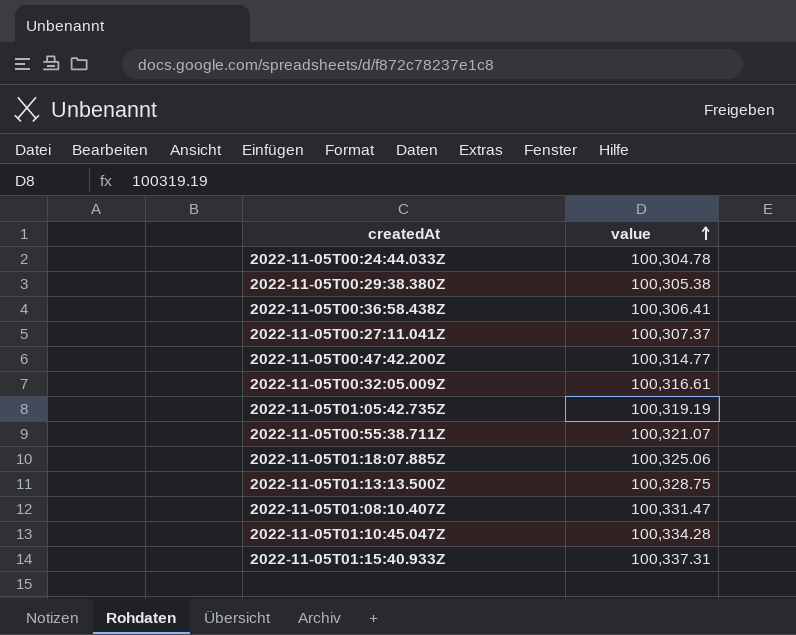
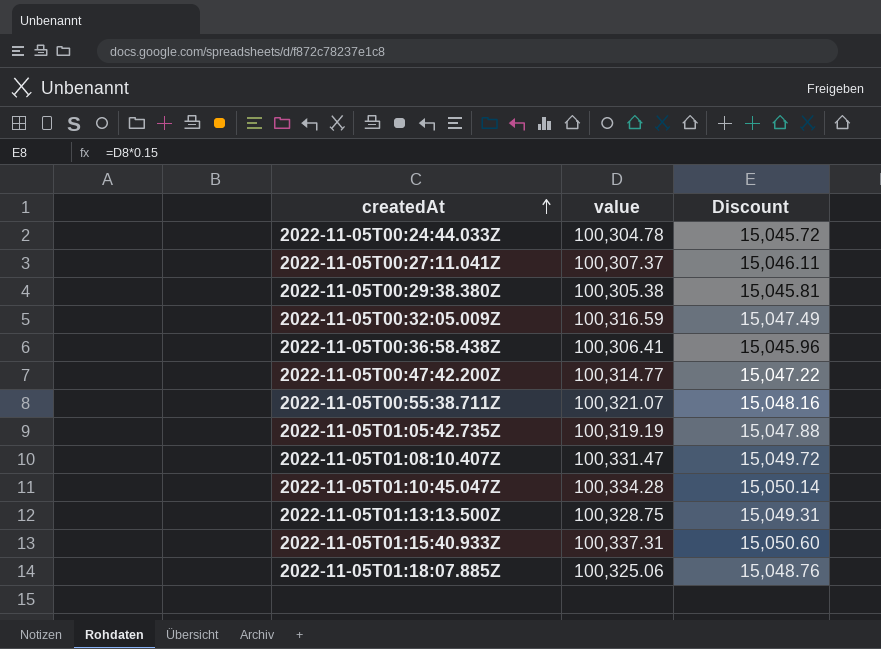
row order: value ascending -> createdAt ascending
column Discount | formula: none -> [value] * 0.15
2022-11-05T00:32:05.009Z | value: 100,316.61 -> 100,316.59

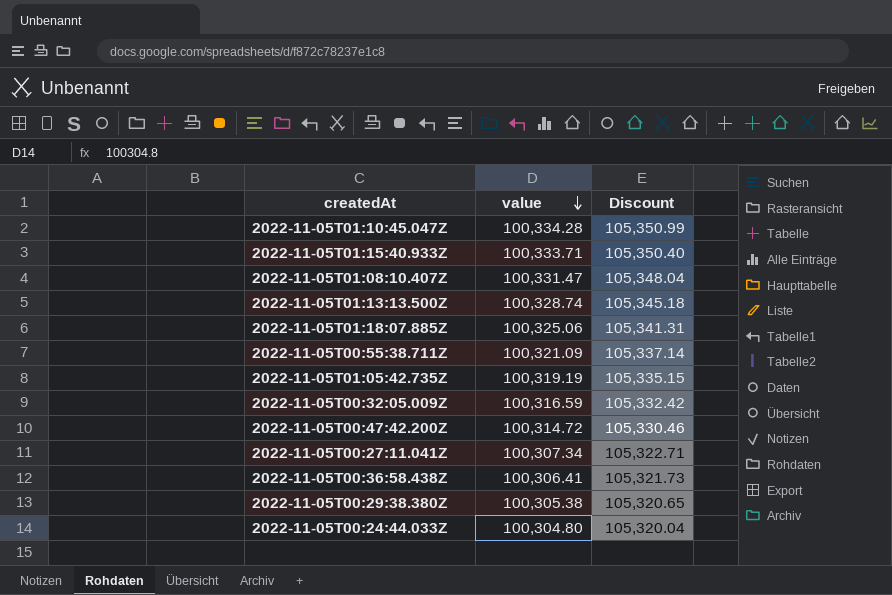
row order: createdAt ascending -> value descending
column Discount | formula: [value] * 0.15 -> [value] * 1.05
2022-11-05T01:15:40.933Z | value: 100,337.31 -> 100,333.71
2022-11-05T01:13:13.500Z | value: 100,328.75 -> 100,328.74
2022-11-05T00:55:38.711Z | value: 100,321.07 -> 100,321.09
2022-11-05T00:47:42.200Z | value: 100,314.77 -> 100,314.72
2022-11-05T00:27:11.041Z | value: 100,307.37 -> 100,307.34
2022-11-05T00:24:44.033Z | value: 100,304.78 -> 100,304.80

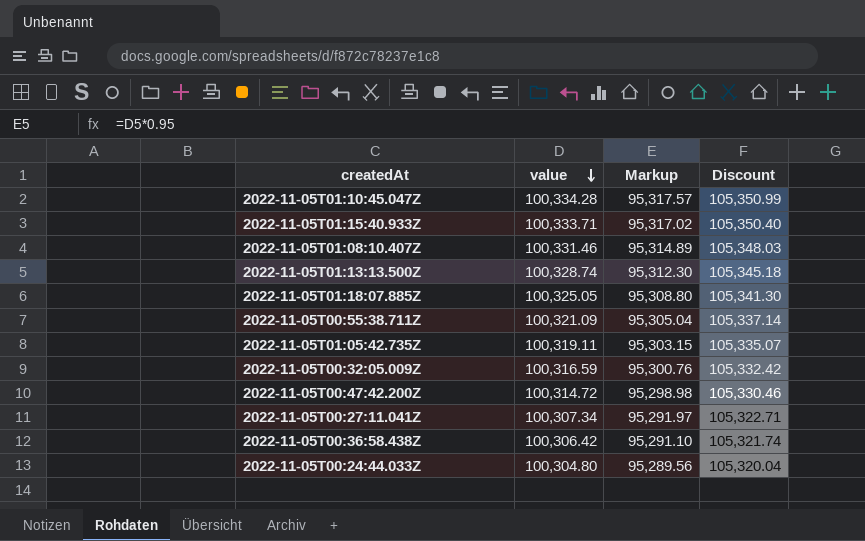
column Markup | formula: none -> [value] * 0.95
row 2022-11-05T00:29:38.380Z: 100,305.38 | 105,320.65 -> none
2022-11-05T01:08:10.407Z | value: 100,331.47 -> 100,331.46
2022-11-05T01:08:10.407Z | Discount: 105,348.04 -> 105,348.03
2022-11-05T01:18:07.885Z | value: 100,325.06 -> 100,325.05
2022-11-05T01:18:07.885Z | Discount: 105,341.31 -> 105,341.30
2022-11-05T01:05:42.735Z | value: 100,319.19 -> 100,319.11
2022-11-05T01:05:42.735Z | Discount: 105,335.15 -> 105,335.07
2022-11-05T00:36:58.438Z | value: 100,306.41 -> 100,306.42
2022-11-05T00:36:58.438Z | Discount: 105,321.73 -> 105,321.74

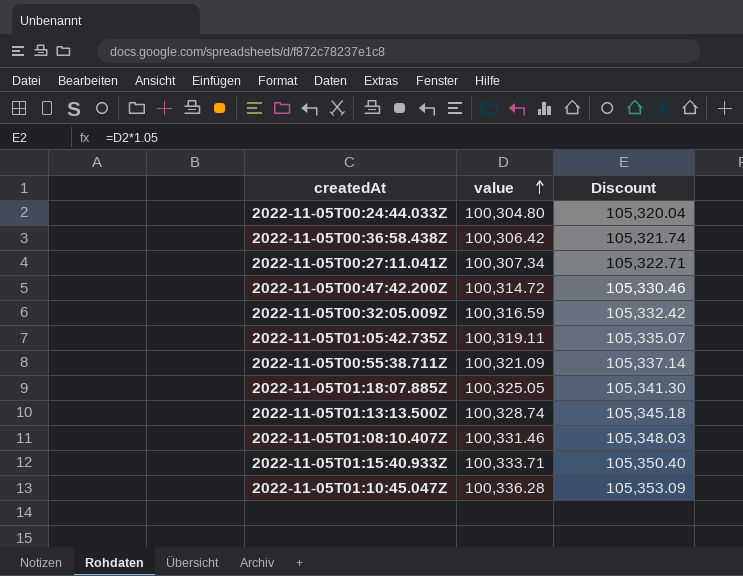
row order: value descending -> value ascending
column Markup | formula: [value] * 0.95 -> none
2022-11-05T01:10:45.047Z | value: 100,334.28 -> 100,336.28
2022-11-05T01:10:45.047Z | Discount: 105,350.99 -> 105,353.09

